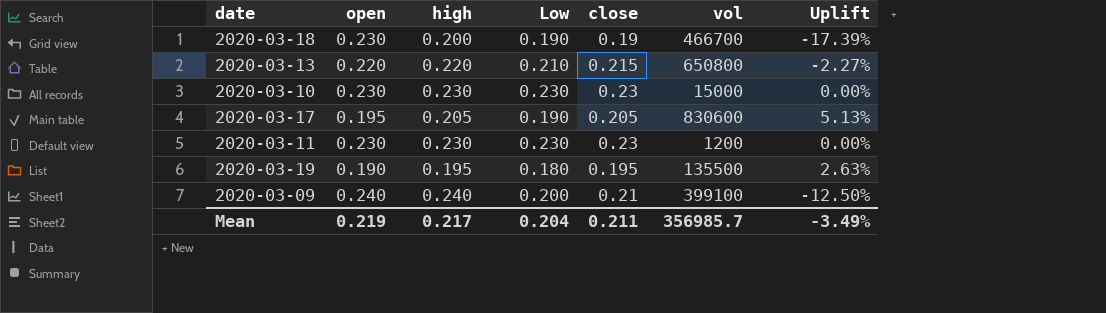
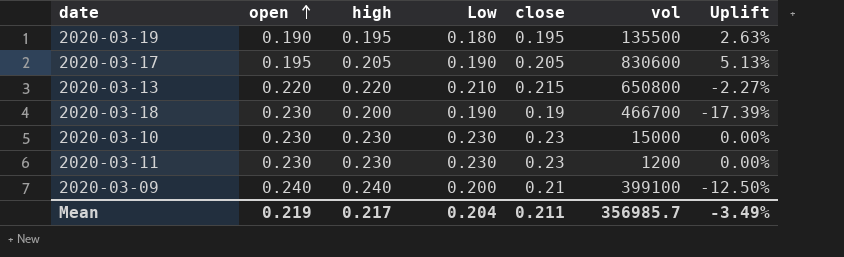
row order: none -> open ascending

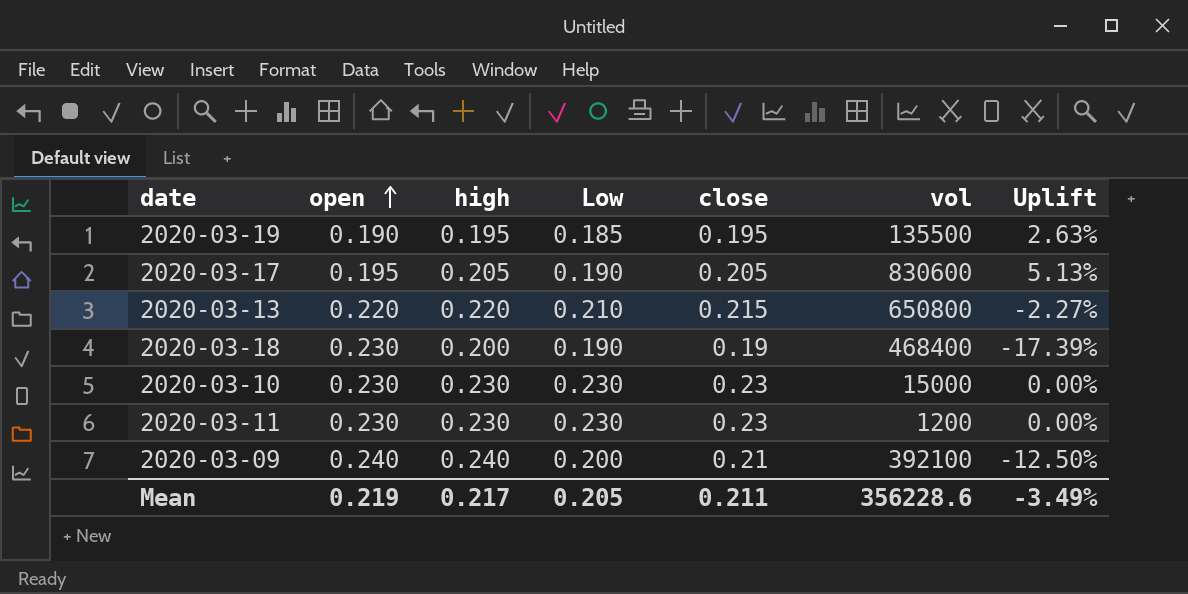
2020-03-19 | Low: 0.180 -> 0.185
2020-03-18 | vol: 466700 -> 468400
2020-03-09 | vol: 399100 -> 392100
Mean | Low: 0.204 -> 0.205
Mean | vol: 356985.7 -> 356228.6

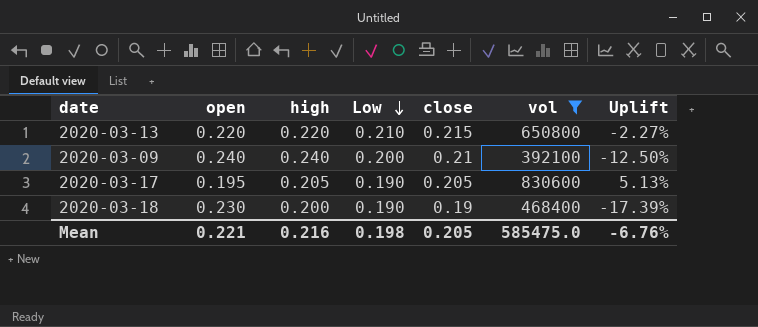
filter: none -> vol >= 392100
row order: open ascending -> Low descending
Mean | open: 0.219 -> 0.221
Mean | high: 0.217 -> 0.216
Mean | Low: 0.205 -> 0.198
Mean | close: 0.211 -> 0.205
Mean | vol: 356228.6 -> 585475.0
Mean | Uplift: -3.49% -> -6.76%

